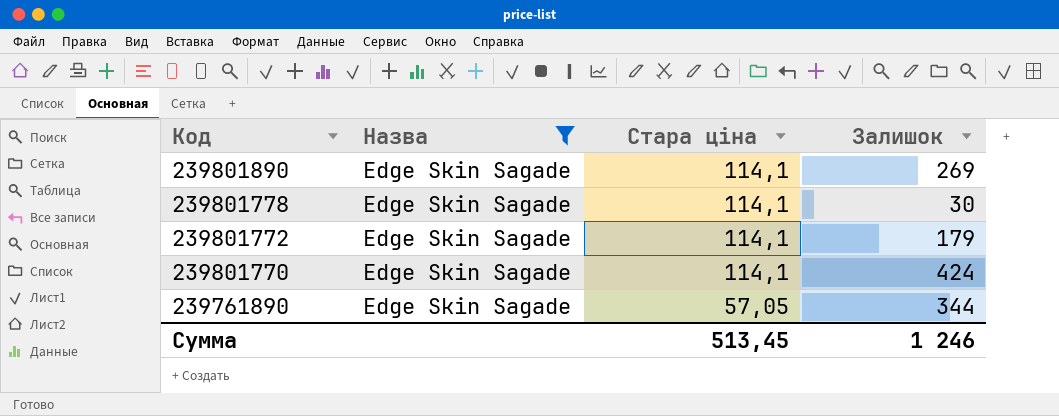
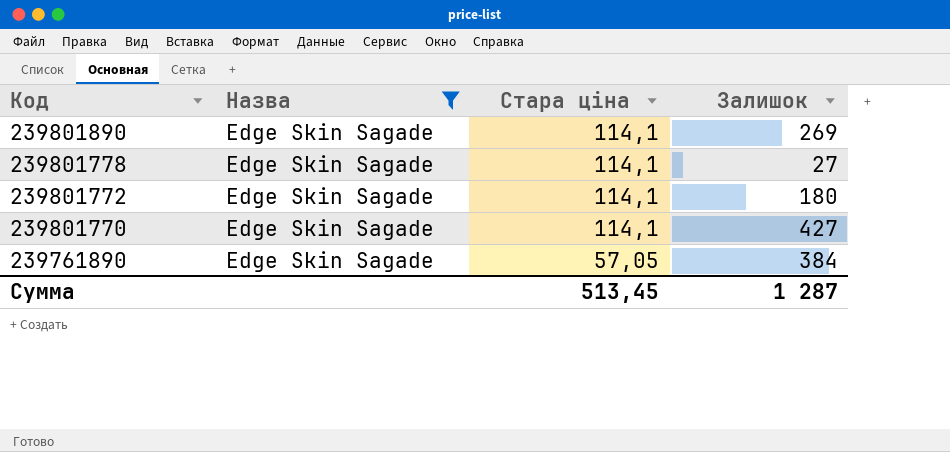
239801778 | Залишок: 30 -> 27
239801772 | Залишок: 179 -> 180
239801770 | Залишок: 424 -> 427
239761890 | Залишок: 344 -> 384
Сумма | Залишок: 1 246 -> 1 287

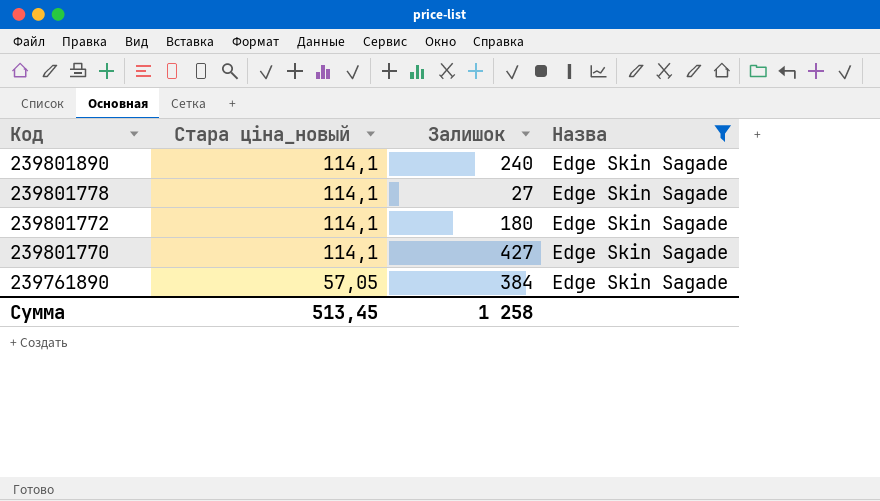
column name: Стара ціна -> Стара ціна_новый
column Назва | position: 2 -> 4
239801890 | Залишок: 269 -> 240
Сумма | Залишок: 1 287 -> 1 258

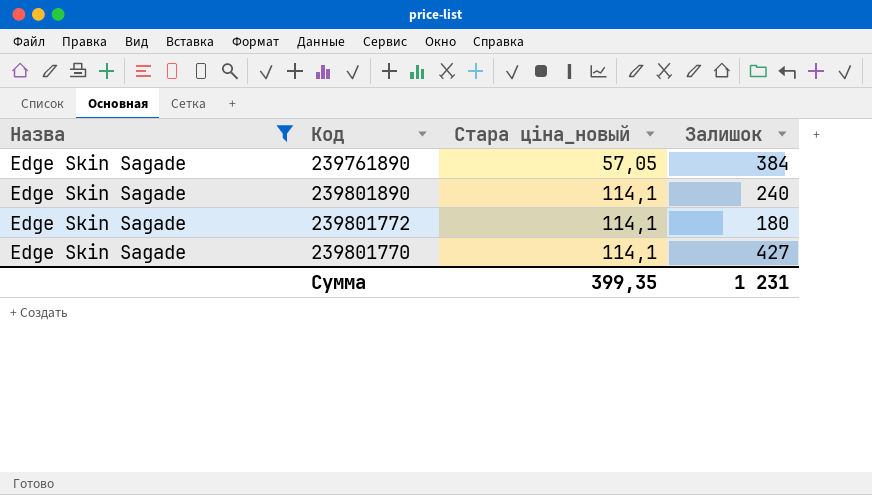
row order: Код descending -> Стара ціна_новый ascending
column Назва | position: 4 -> 1
row 239801778: 114,1 | 27 | Edge Skin Sagade -> none
Сумма | Стара ціна_новый: 513,45 -> 399,35
Сумма | Залишок: 1 258 -> 1 231

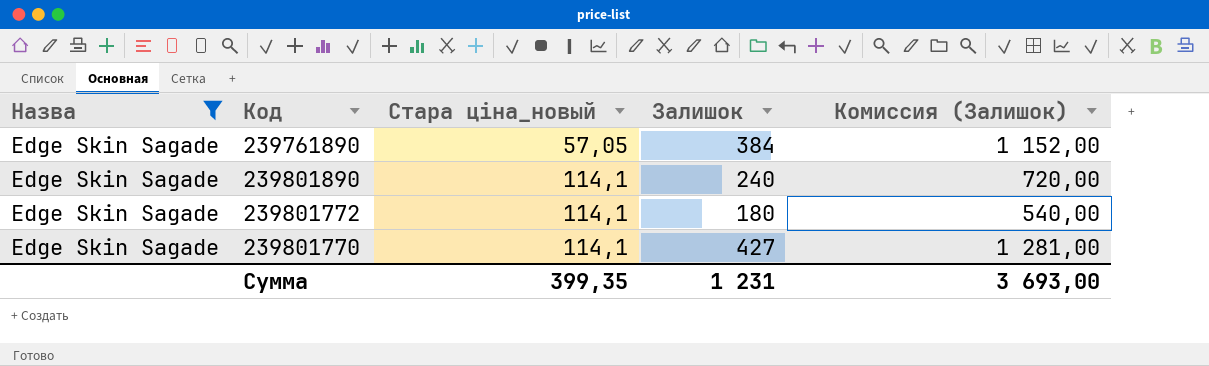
column Комиссия (Залишок) | formula: none -> [Залишок] * 3

